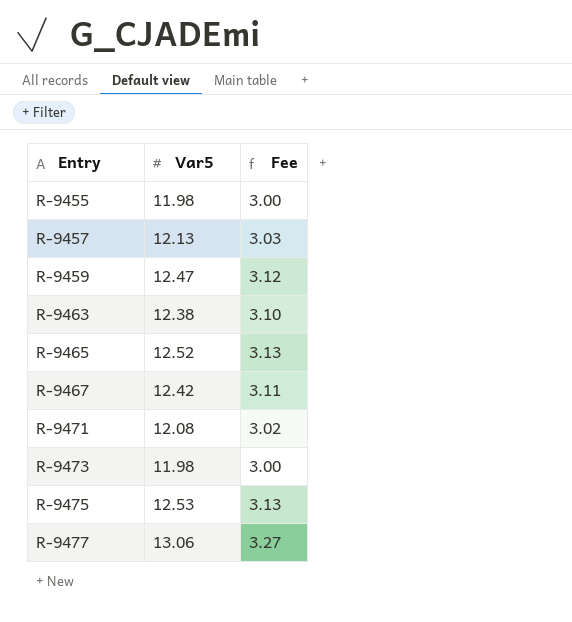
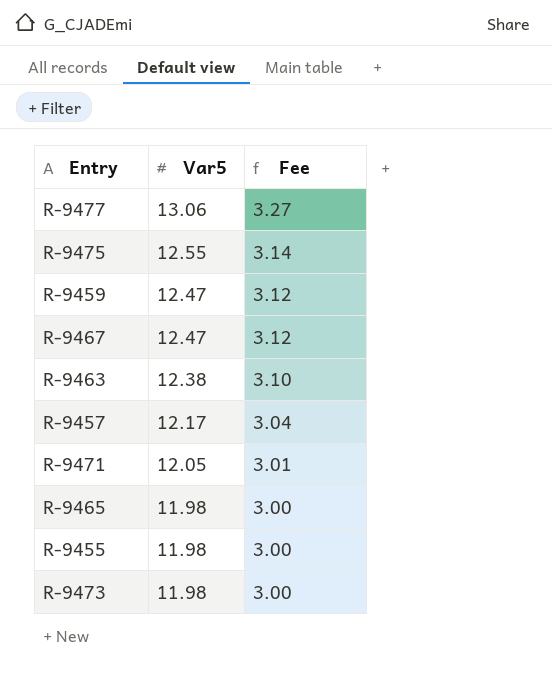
row order: Entry ascending -> Var5 descending
R-9475 | Var5: 12.53 -> 12.55
R-9475 | Fee: 3.13 -> 3.14
R-9467 | Var5: 12.42 -> 12.47
R-9467 | Fee: 3.11 -> 3.12
R-9457 | Var5: 12.13 -> 12.17
R-9457 | Fee: 3.03 -> 3.04
R-9471 | Var5: 12.08 -> 12.05
R-9471 | Fee: 3.02 -> 3.01
R-9465 | Var5: 12.52 -> 11.98
R-9465 | Fee: 3.13 -> 3.00

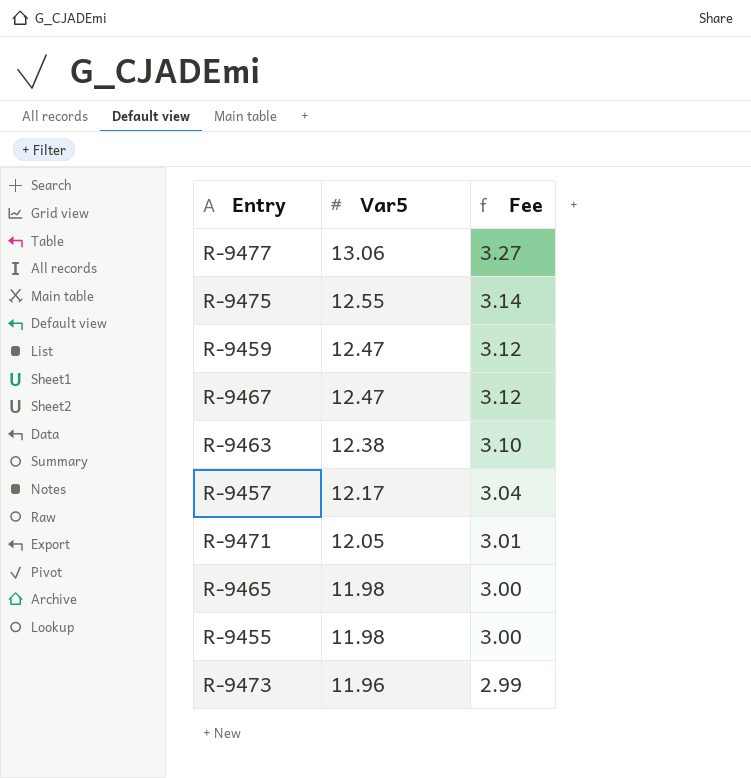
R-9473 | Var5: 11.98 -> 11.96
R-9473 | Fee: 3.00 -> 2.99

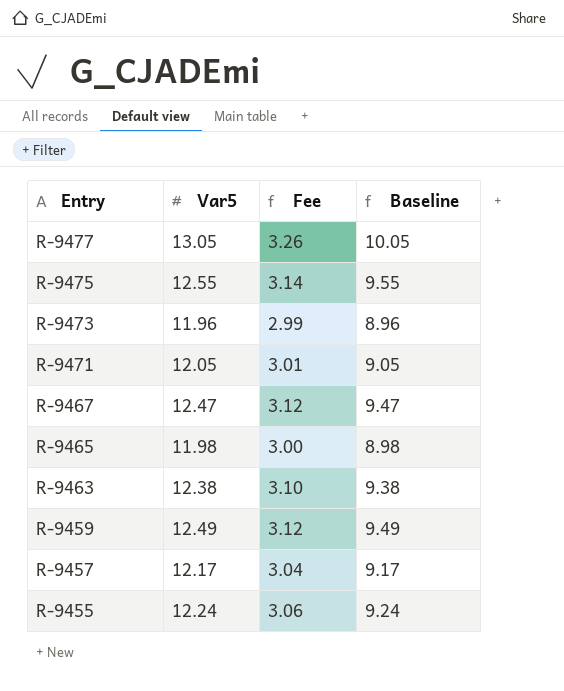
row order: Var5 descending -> Entry descending
column Baseline | formula: none -> [Var5] - 3
R-9477 | Var5: 13.06 -> 13.05
R-9477 | Fee: 3.27 -> 3.26
R-9459 | Var5: 12.47 -> 12.49
R-9455 | Var5: 11.98 -> 12.24
R-9455 | Fee: 3.00 -> 3.06

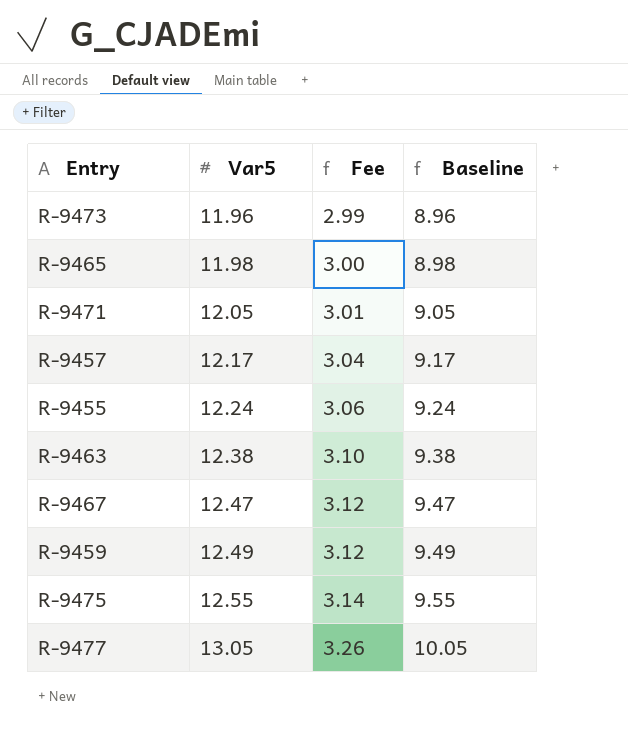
row order: Entry descending -> Var5 ascending

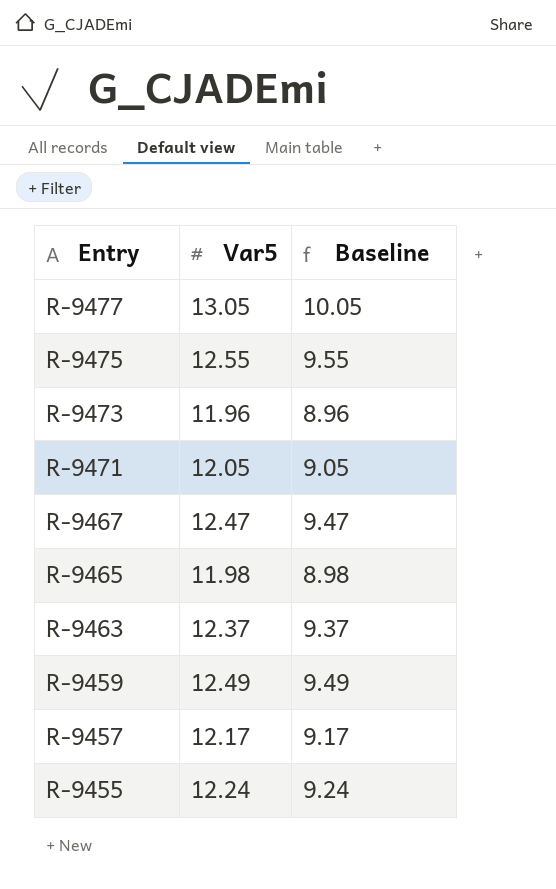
row order: Var5 ascending -> Entry descending
column Fee | formula: [Var5] * 0.25 -> none
R-9463 | Var5: 12.38 -> 12.37
R-9463 | Baseline: 9.38 -> 9.37

